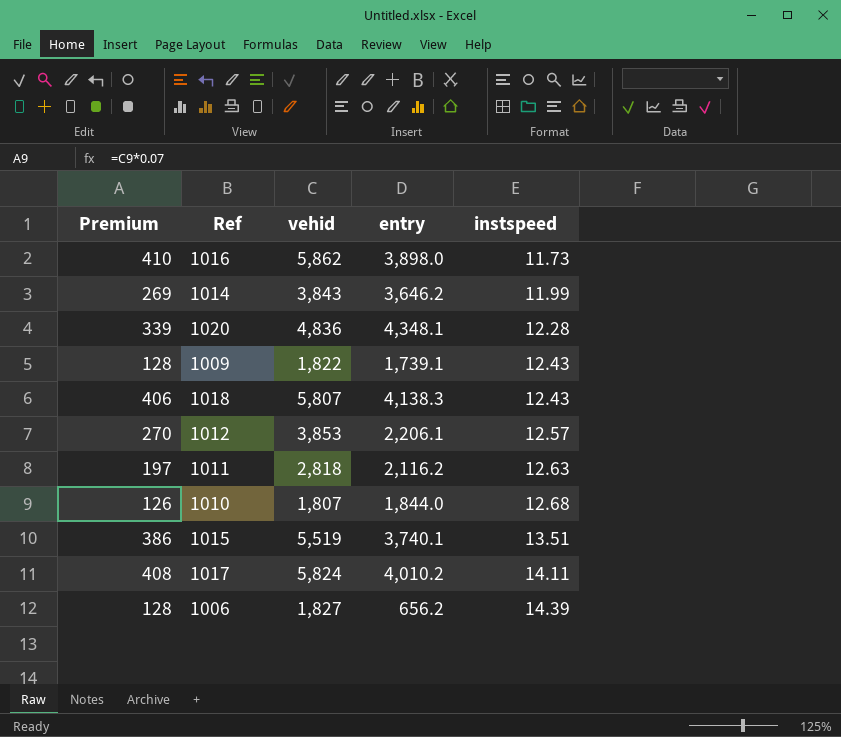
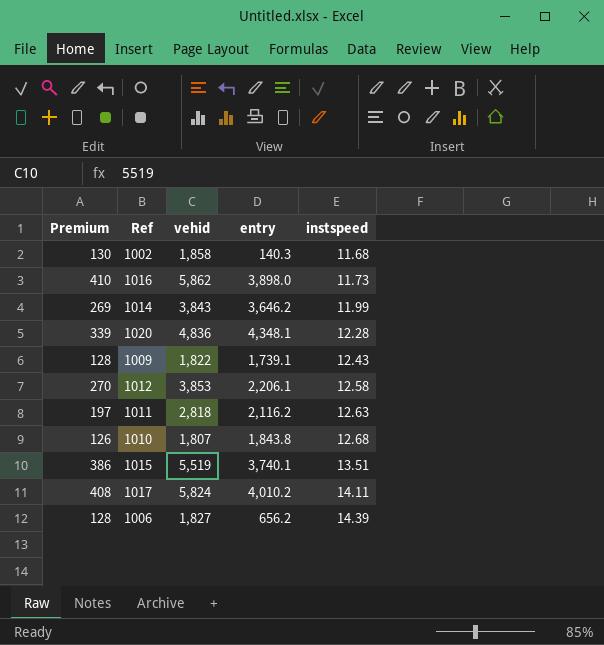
row 1018: 406 | 5,807 | 4,138.3 | 12.43 -> none
row 1002: none -> 130 | 1,858 | 140.3 | 11.68
1012 | instspeed: 12.57 -> 12.58
1010 | entry: 1,844.0 -> 1,843.8

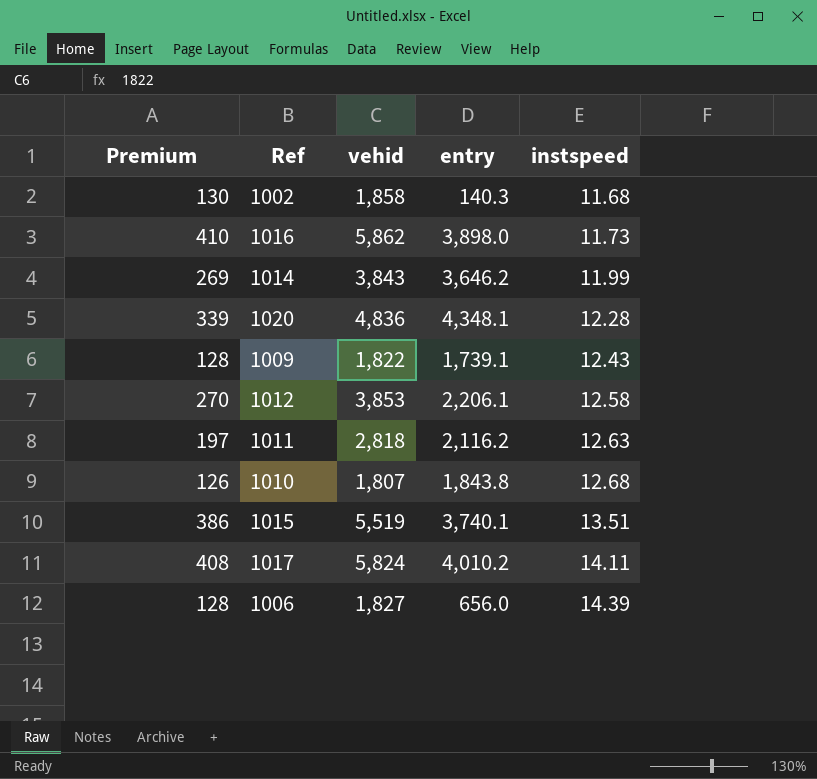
1006 | entry: 656.2 -> 656.0

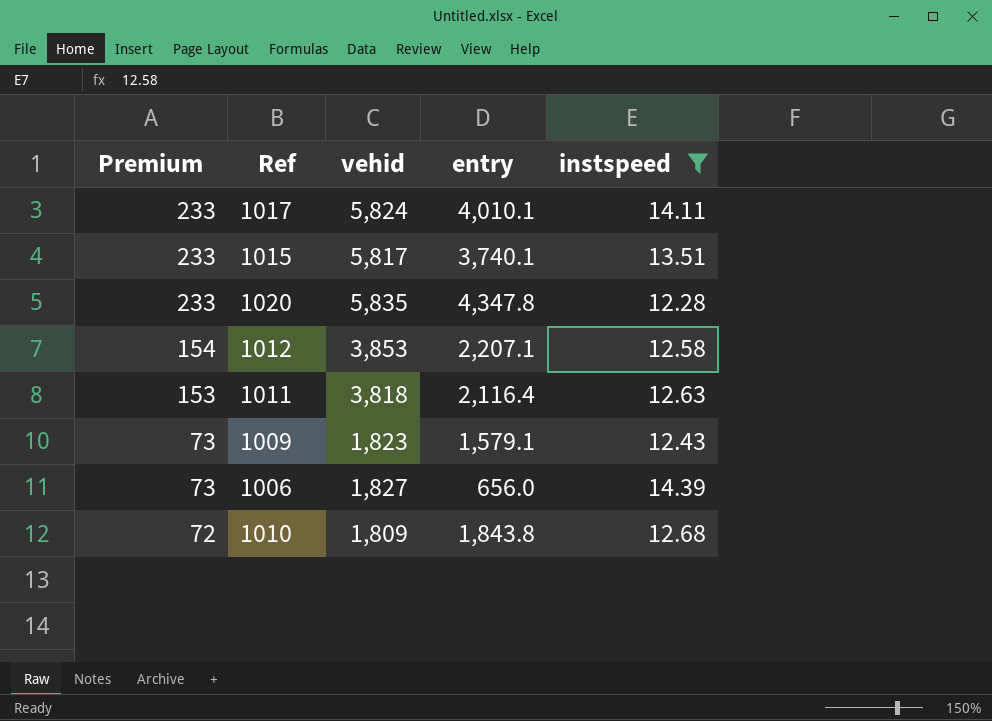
filter: none -> instspeed >= 12.28
row order: instspeed ascending -> Premium descending
column Premium | formula: [vehid] * 0.07 -> [vehid] * 0.04
1017 | entry: 4,010.2 -> 4,010.1
1015 | vehid: 5,519 -> 5,817
1020 | vehid: 4,836 -> 5,835
1020 | entry: 4,348.1 -> 4,347.8
1012 | entry: 2,206.1 -> 2,207.1
1011 | vehid: 2,818 -> 3,818
1011 | entry: 2,116.2 -> 2,116.4
1009 | vehid: 1,822 -> 1,823
1009 | entry: 1,739.1 -> 1,579.1
1010 | vehid: 1,807 -> 1,809

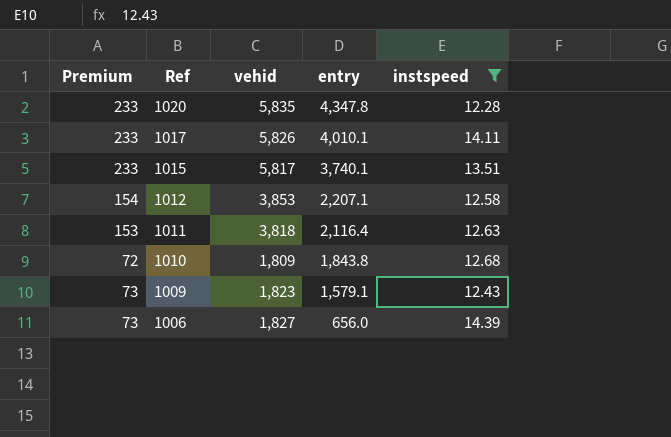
row order: Premium descending -> Ref descending
1017 | vehid: 5,824 -> 5,826

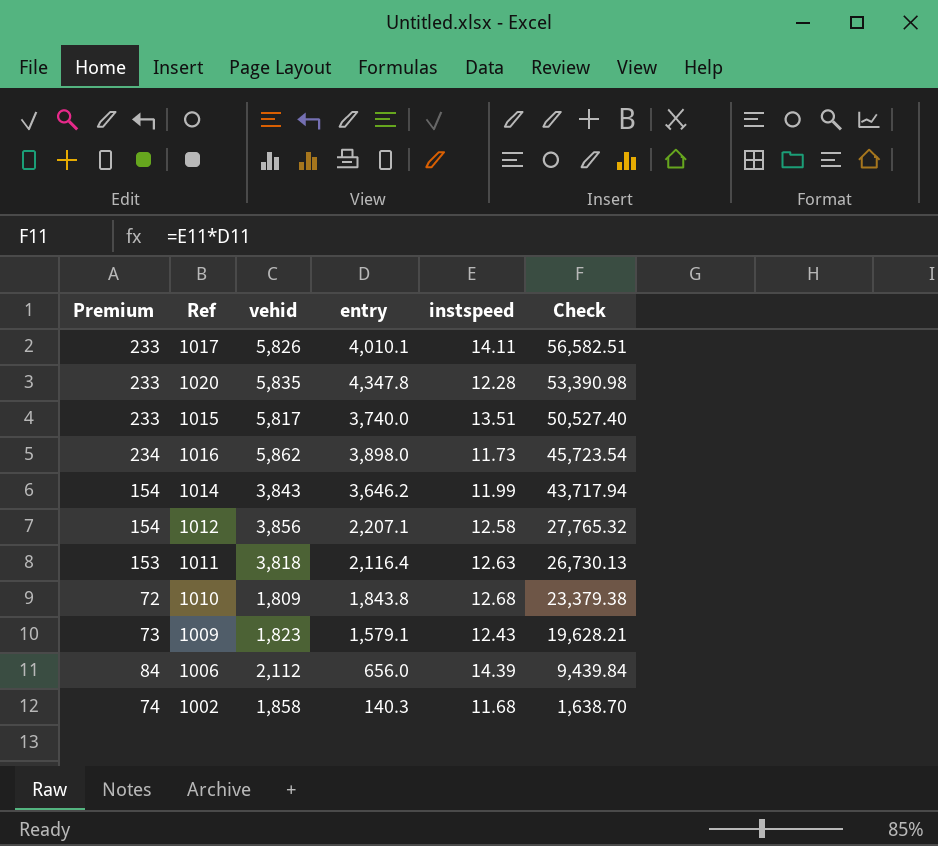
filter: instspeed >= 12.28 -> none
row order: Ref descending -> Check descending
column Check | formula: none -> [entry] * [instspeed]
1015 | entry: 3,740.1 -> 3,740.0
1012 | vehid: 3,853 -> 3,856
1006 | Premium: 73 -> 84
1006 | vehid: 1,827 -> 2,112

